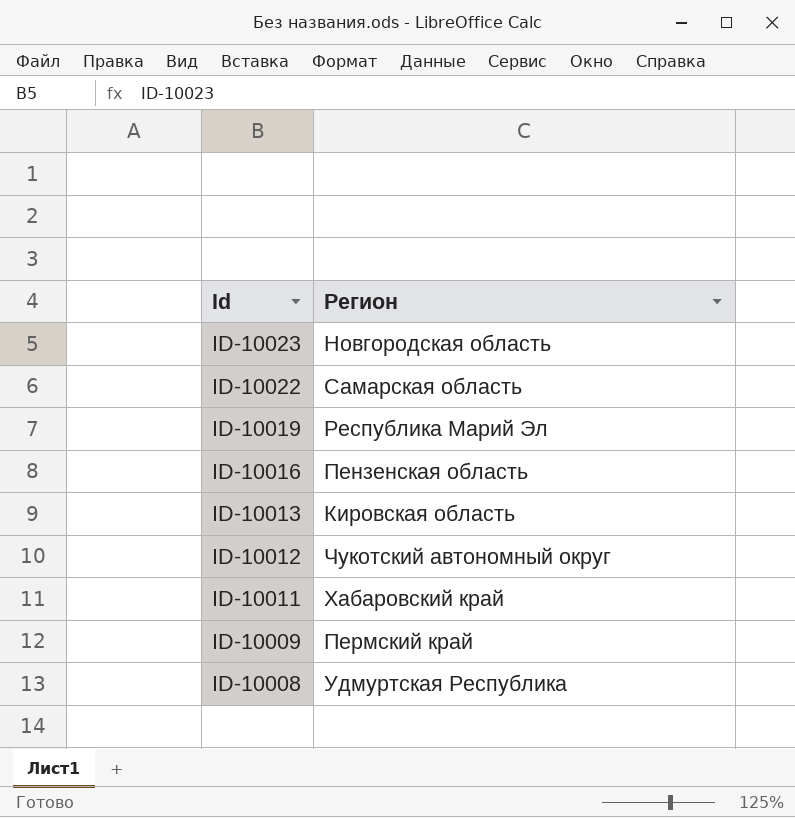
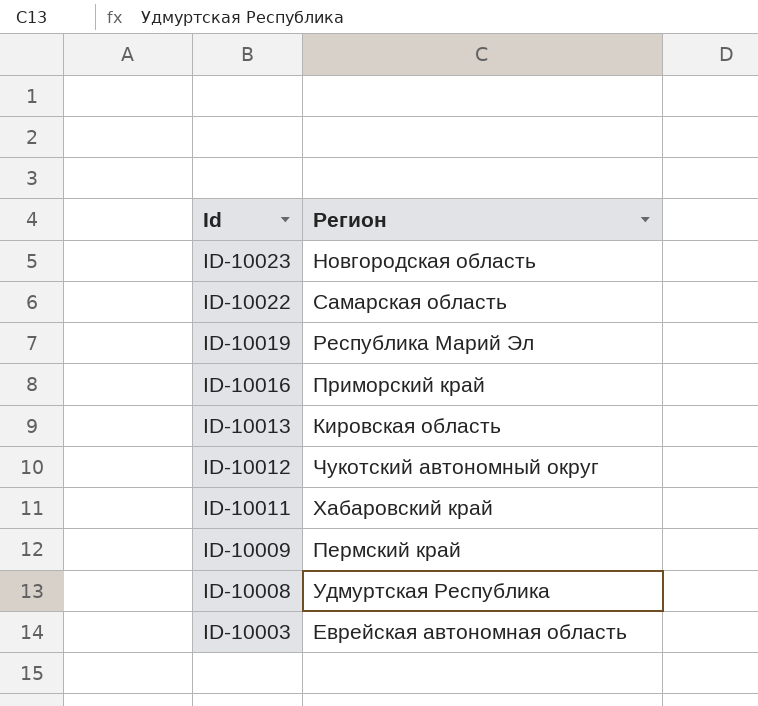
ID-10016 | Регион: Пензенская область -> Приморский край
row ID-10003: none -> Еврейская автономная область

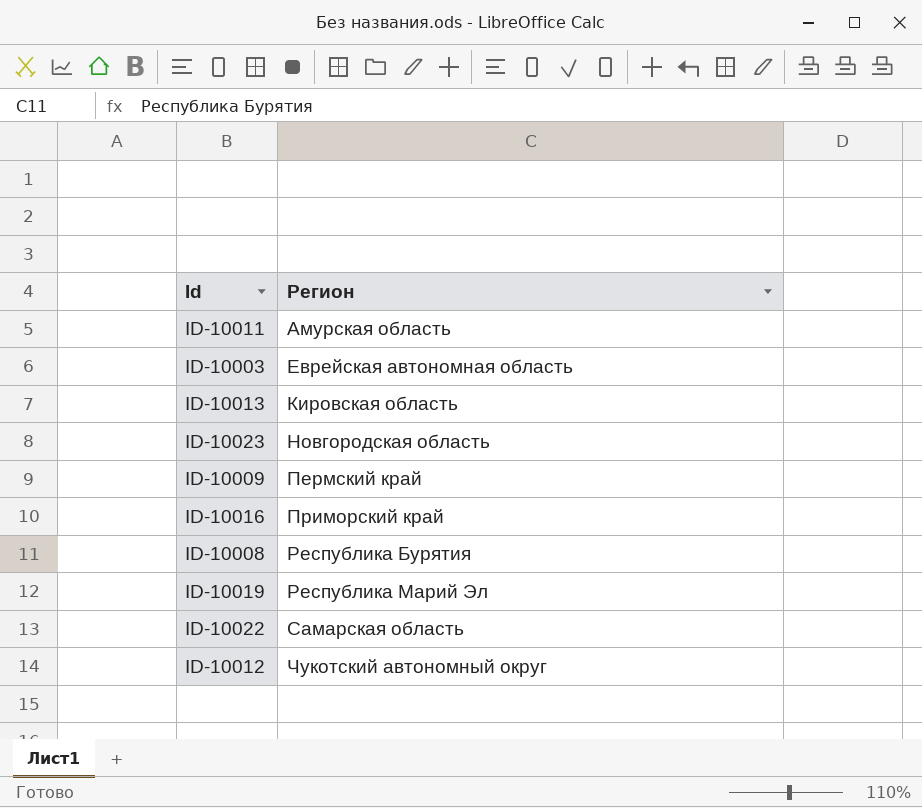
row order: Id descending -> Регион ascending
ID-10011 | Регион: Хабаровский край -> Амурская область
ID-10008 | Регион: Удмуртская Республика -> Республика Бурятия

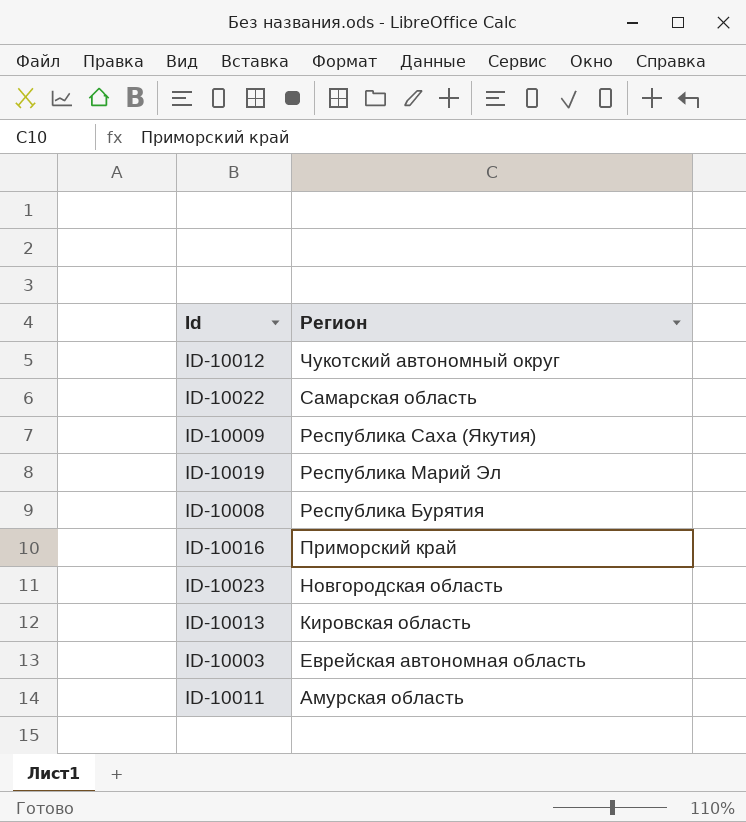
row order: Регион ascending -> Регион descending
ID-10009 | Регион: Пермский край -> Республика Саха (Якутия)

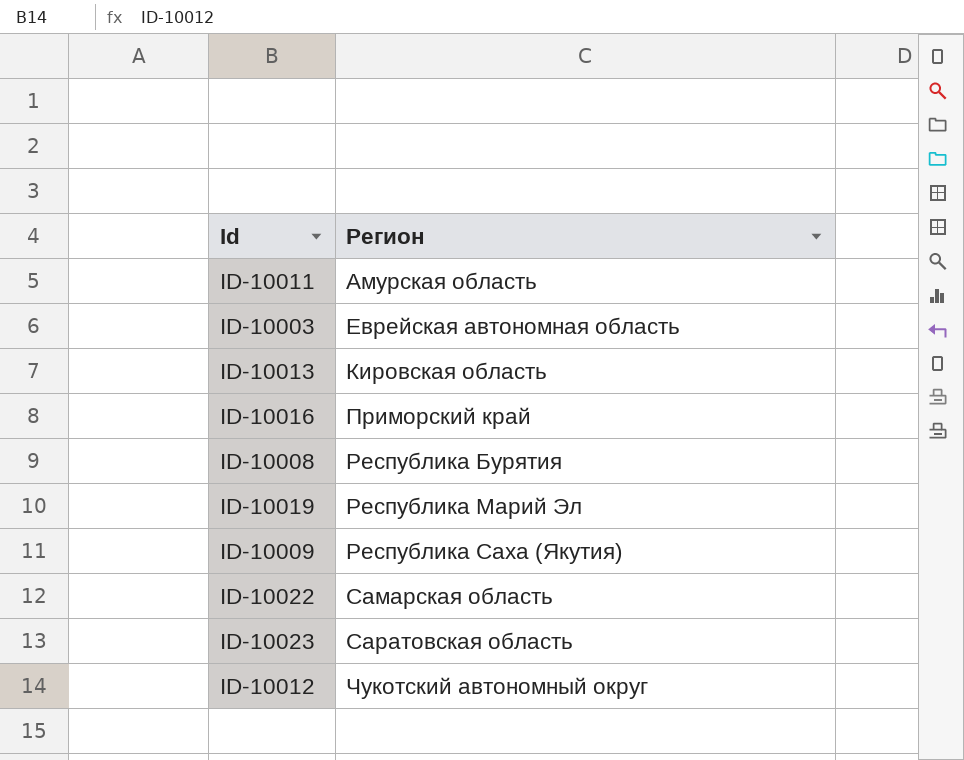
row order: Регион descending -> Регион ascending
ID-10023 | Регион: Новгородская область -> Саратовская область

